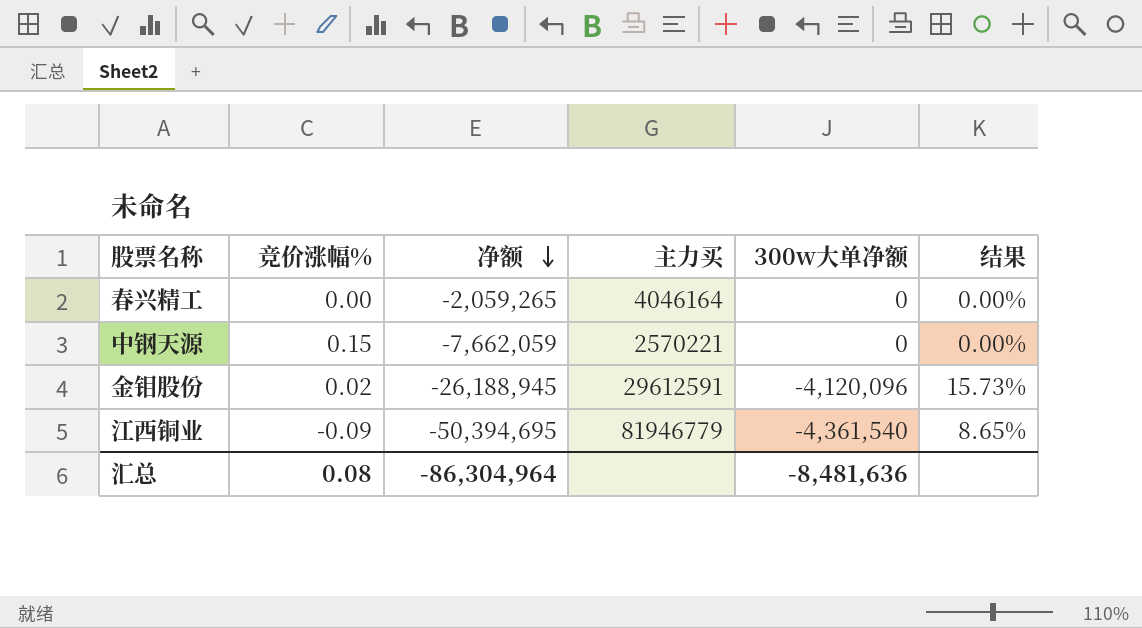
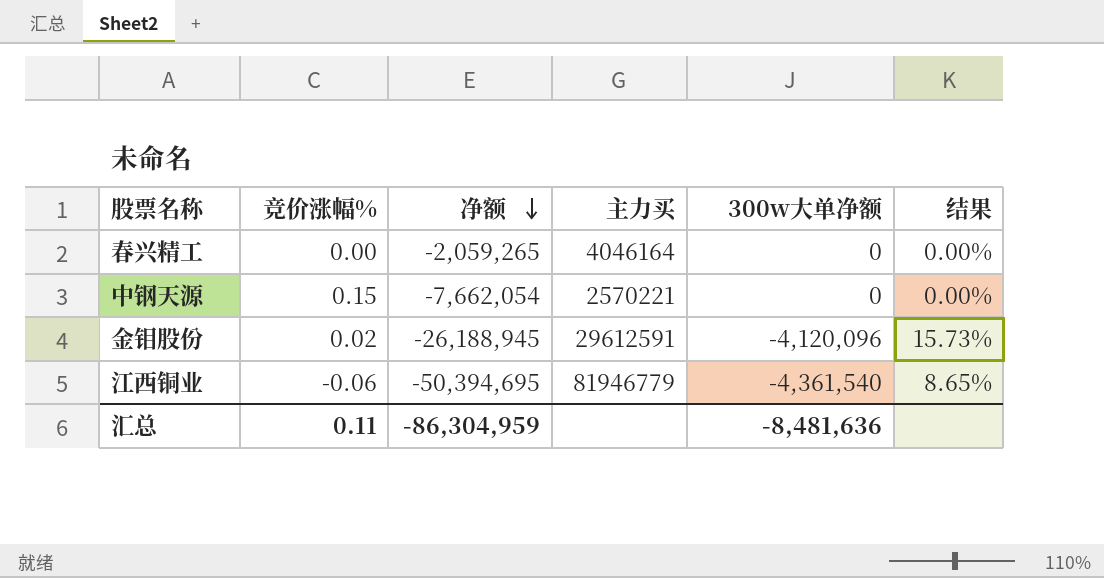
中钢天源 | 净额: -7,662,059 -> -7,662,054
江西铜业 | 竞价涨幅%: -0.09 -> -0.06
汇总 | 竞价涨幅%: 0.08 -> 0.11
汇总 | 净额: -86,304,964 -> -86,304,959

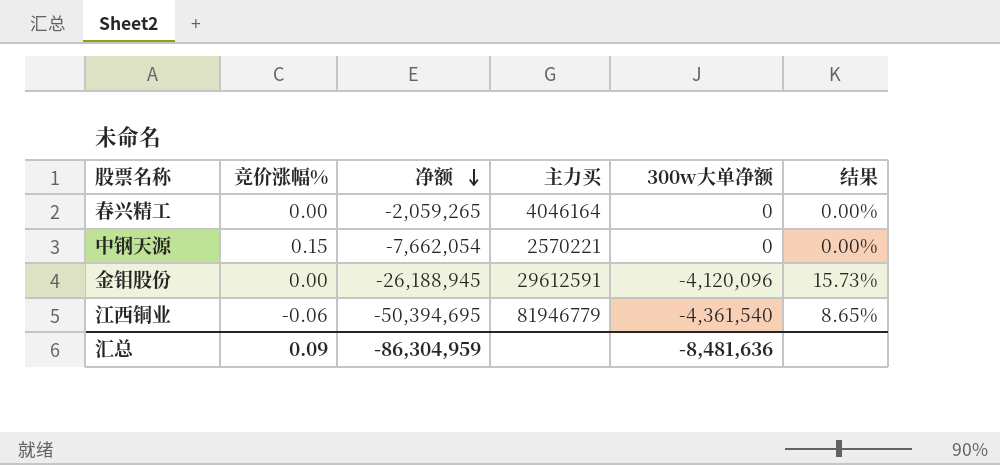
金钼股份 | 竞价涨幅%: 0.02 -> 0.00
汇总 | 竞价涨幅%: 0.11 -> 0.09

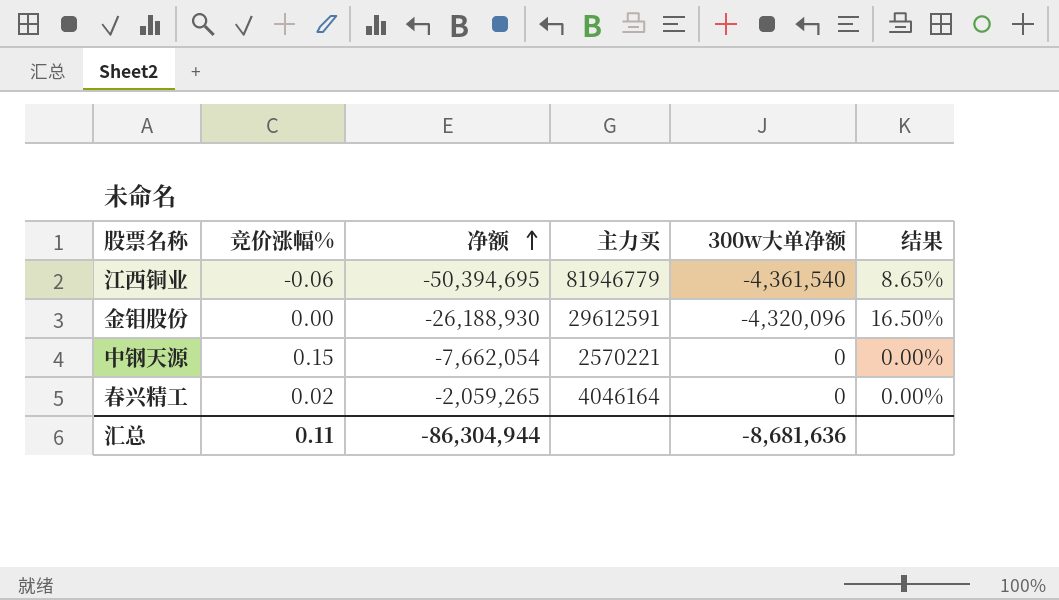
row order: 净额 descending -> 净额 ascending
金钼股份 | 净额: -26,188,945 -> -26,188,930
金钼股份 | 300w大单净额: -4,120,096 -> -4,320,096
金钼股份 | 结果: 15.73% -> 16.50%
春兴精工 | 竞价涨幅%: 0.00 -> 0.02
汇总 | 竞价涨幅%: 0.09 -> 0.11
汇总 | 净额: -86,304,959 -> -86,304,944
汇总 | 300w大单净额: -8,481,636 -> -8,681,636

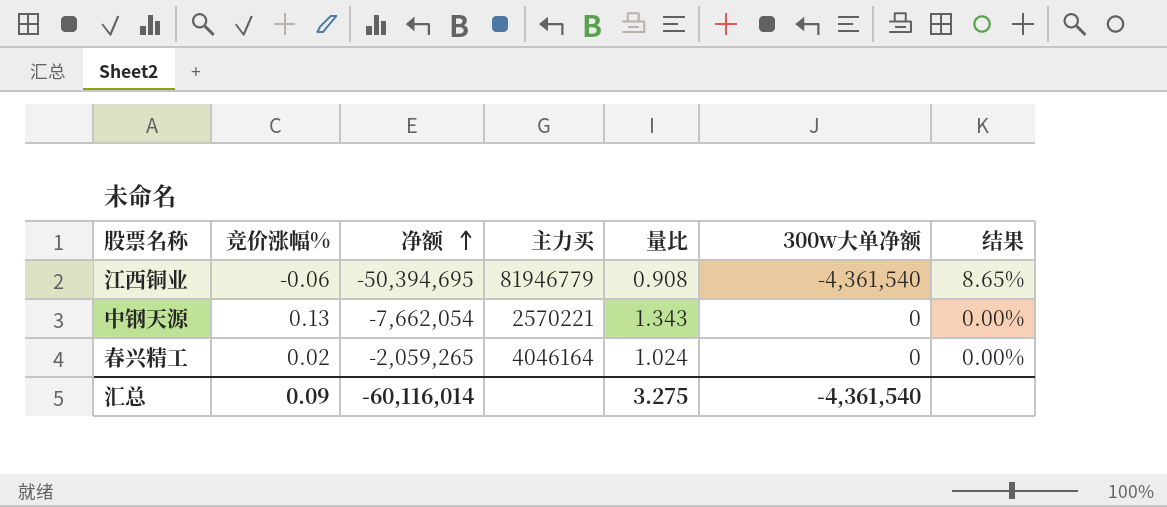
column 量比 | position: none -> 5
row 金钼股份: 0.00 | -26,188,930 | 29612591 | -4,320,096 | 16.50% -> none
中钢天源 | 竞价涨幅%: 0.15 -> 0.13
汇总 | 竞价涨幅%: 0.11 -> 0.09
汇总 | 净额: -86,304,944 -> -60,116,014
汇总 | 300w大单净额: -8,681,636 -> -4,361,540

